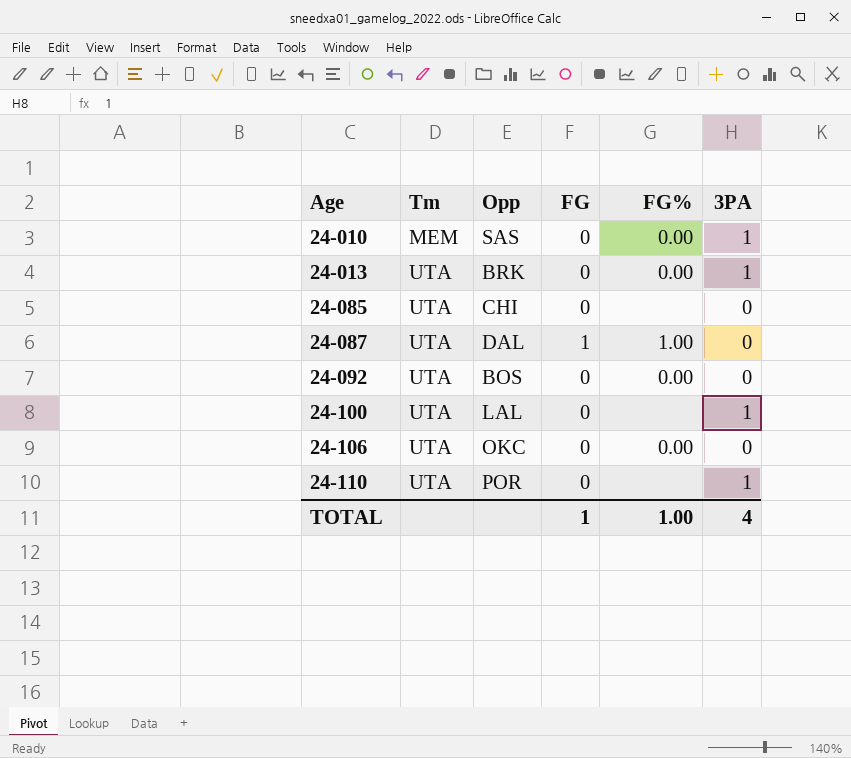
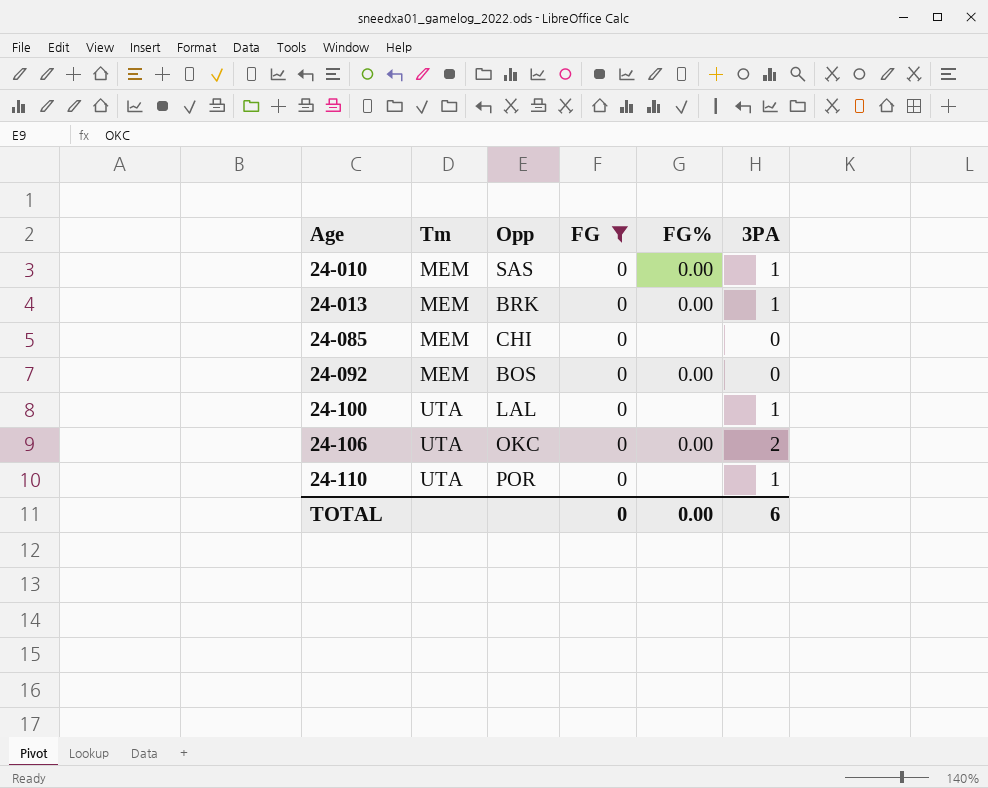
filter: none -> FG = 0
24-013 | Tm: UTA -> MEM
24-085 | Tm: UTA -> MEM
24-092 | Tm: UTA -> MEM
24-106 | 3PA: 0 -> 2
TOTAL | FG: 1 -> 0
TOTAL | FG%: 1.00 -> 0.00
TOTAL | 3PA: 4 -> 6

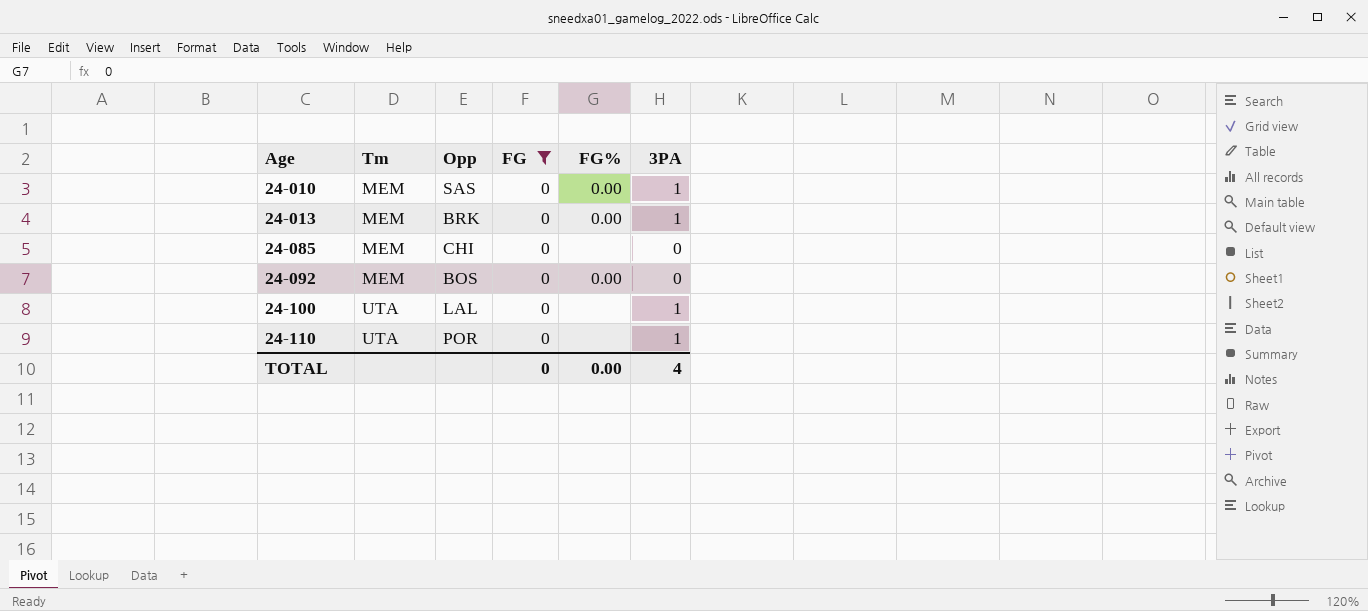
row 24-106: UTA | OKC | 0 | 0.00 | 2 -> none
TOTAL | 3PA: 6 -> 4

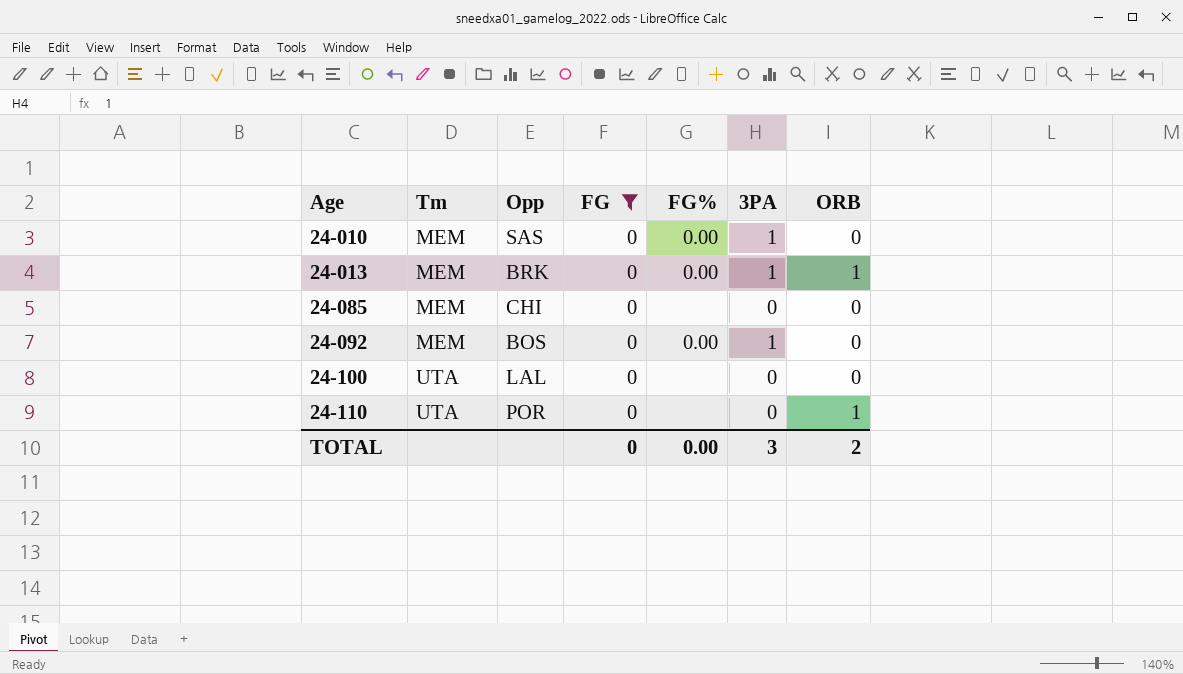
column ORB | position: none -> 7
24-092 | 3PA: 0 -> 1
24-100 | 3PA: 1 -> 0
24-110 | 3PA: 1 -> 0
TOTAL | 3PA: 4 -> 3

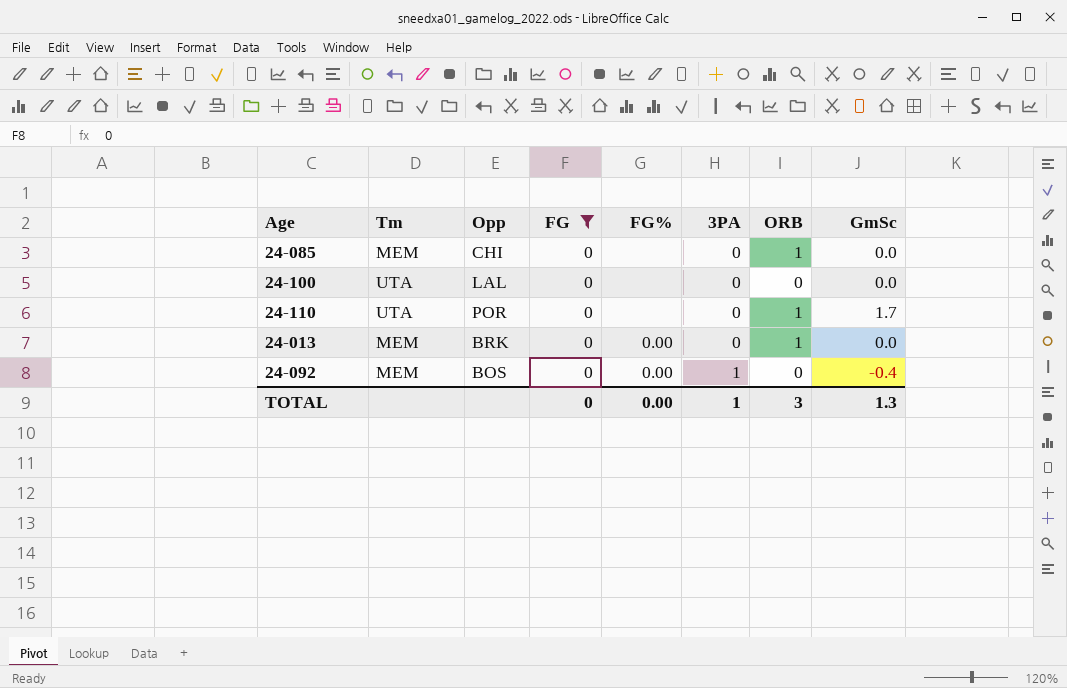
row order: Age ascending -> 3PA ascending
column GmSc | position: none -> 8
row 24-010: MEM | SAS | 0 | 0.00 | 1 | 0 -> none
24-085 | ORB: 0 -> 1
24-013 | 3PA: 1 -> 0
TOTAL | 3PA: 3 -> 1
TOTAL | ORB: 2 -> 3

